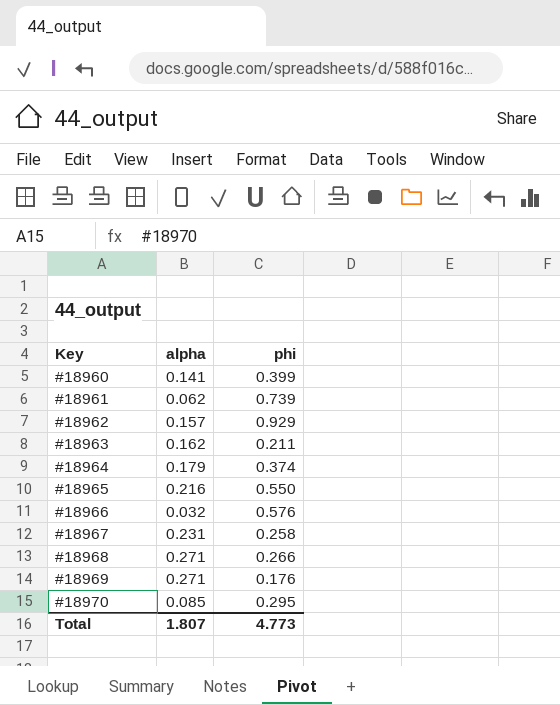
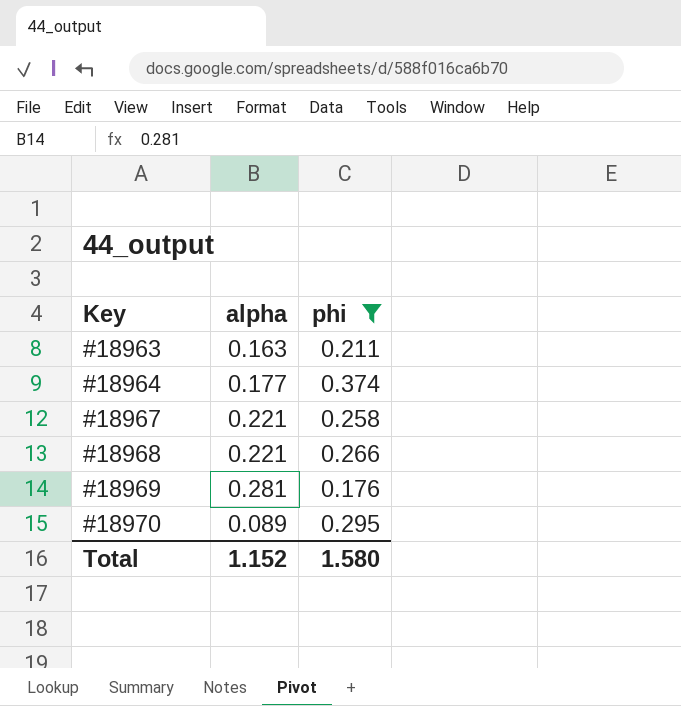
filter: none -> phi <= 0.374
#18963 | alpha: 0.162 -> 0.163
#18964 | alpha: 0.179 -> 0.177
#18967 | alpha: 0.231 -> 0.221
#18968 | alpha: 0.271 -> 0.221
#18969 | alpha: 0.271 -> 0.281
#18970 | alpha: 0.085 -> 0.089
Total | alpha: 1.807 -> 1.152
Total | phi: 4.773 -> 1.580

